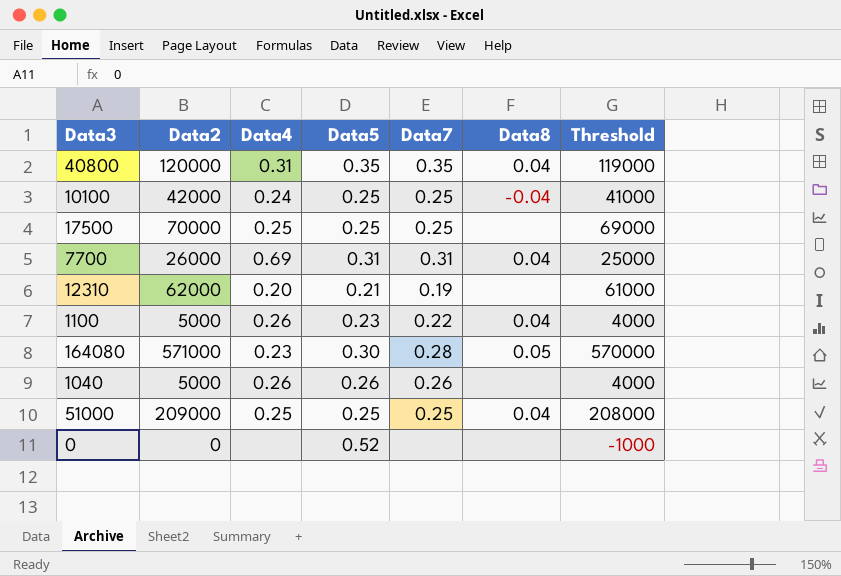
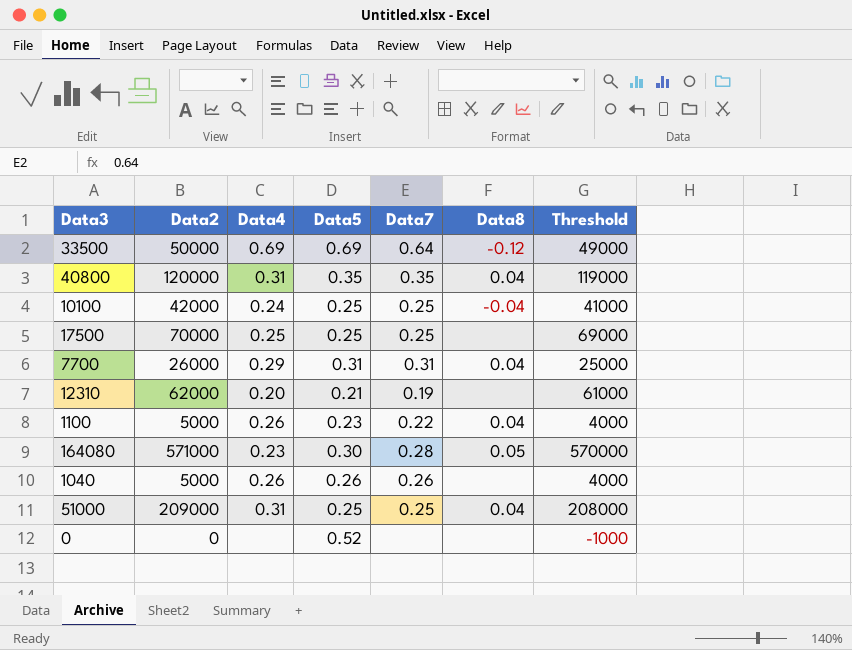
row 33500: none -> 50000 | 0.69 | 0.69 | 0.64 | -0.12 | 49000
7700 | Data4: 0.69 -> 0.29
51000 | Data4: 0.25 -> 0.31

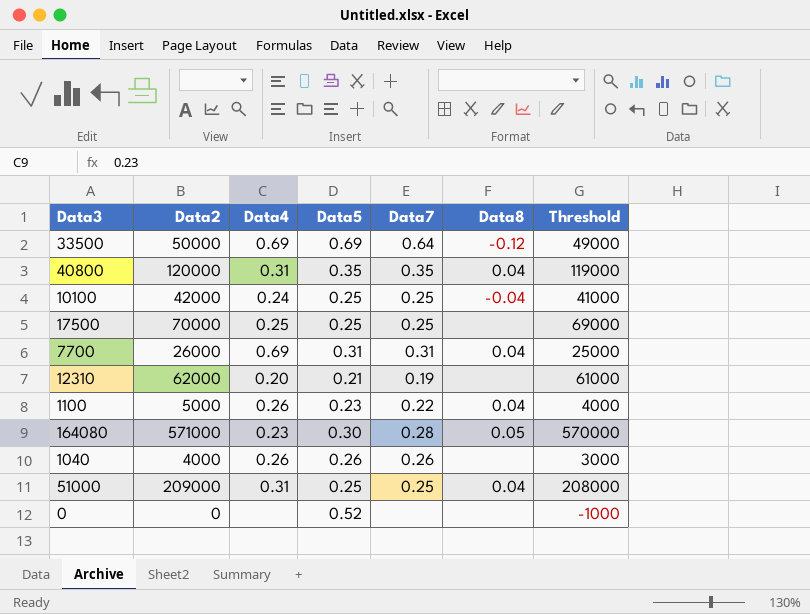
7700 | Data4: 0.29 -> 0.69
1040 | Data2: 5000 -> 4000
1040 | Threshold: 4000 -> 3000

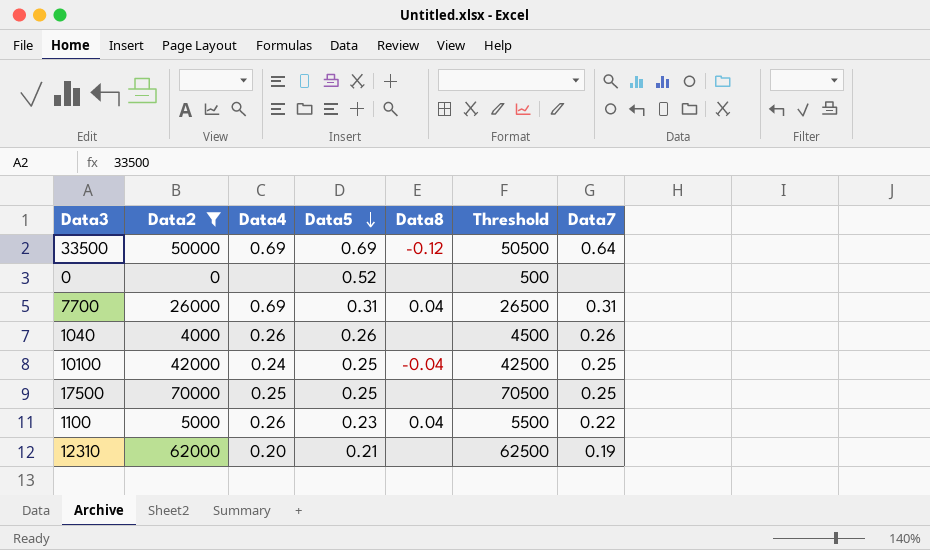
filter: none -> Data2 <= 70000
row order: none -> Data5 descending
column Threshold | formula: [Data2] - 1000 -> [Data2] + 500
column Data7 | position: 5 -> 7

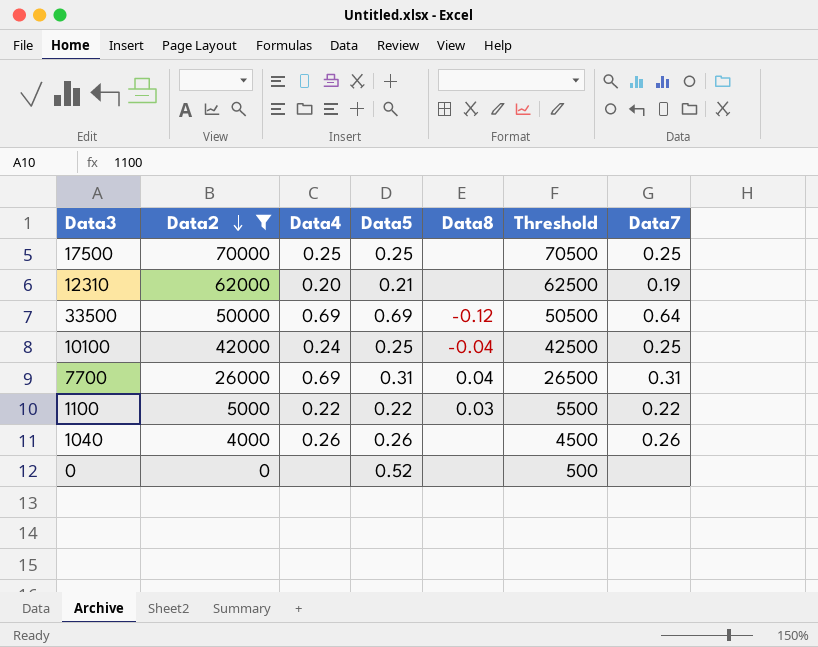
row order: Data5 descending -> Data2 descending
1100 | Data4: 0.26 -> 0.22
1100 | Data5: 0.23 -> 0.22
1100 | Data8: 0.04 -> 0.03

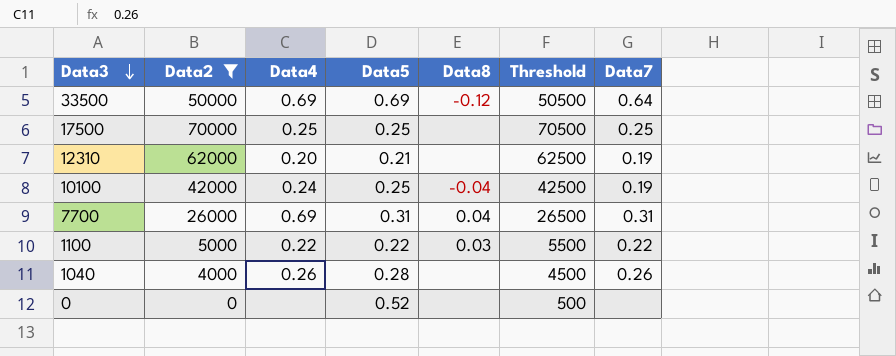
row order: Data2 descending -> Data3 descending
10100 | Data7: 0.25 -> 0.19
1040 | Data5: 0.26 -> 0.28

